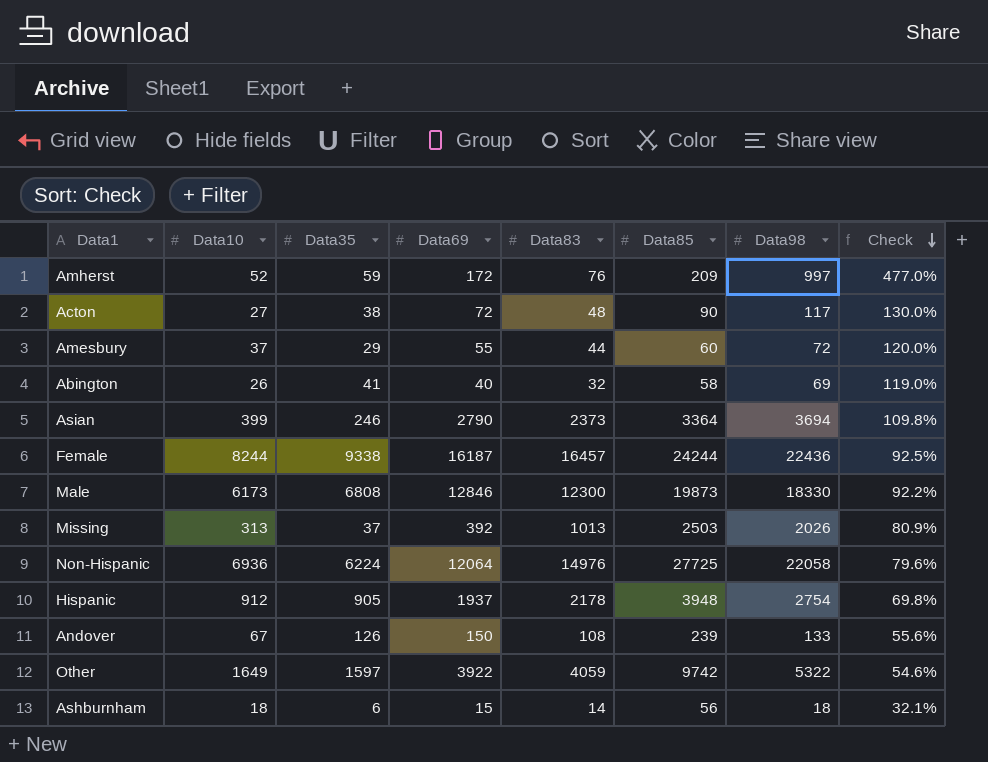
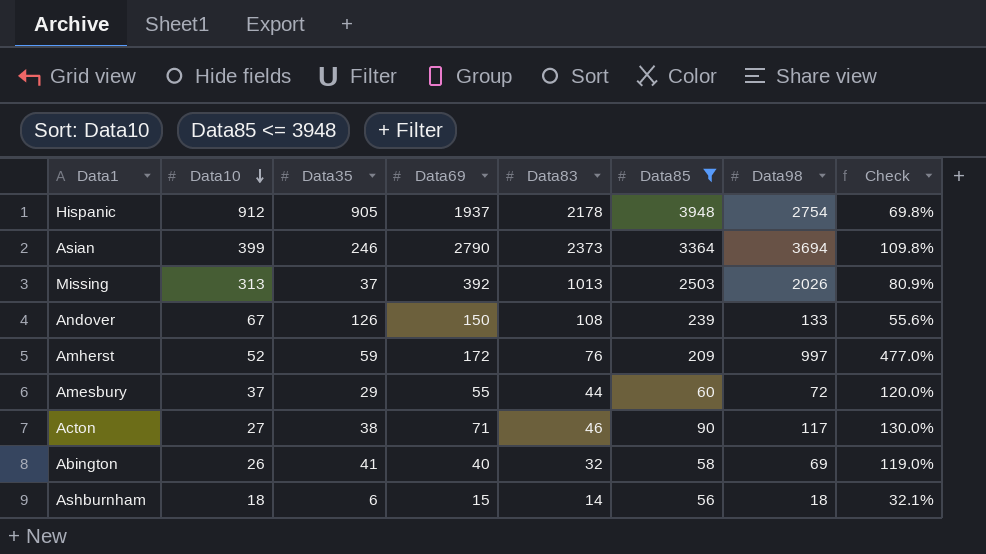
filter: none -> Data85 <= 3948
row order: Check descending -> Data10 descending
Acton | Data69: 72 -> 71
Acton | Data83: 48 -> 46

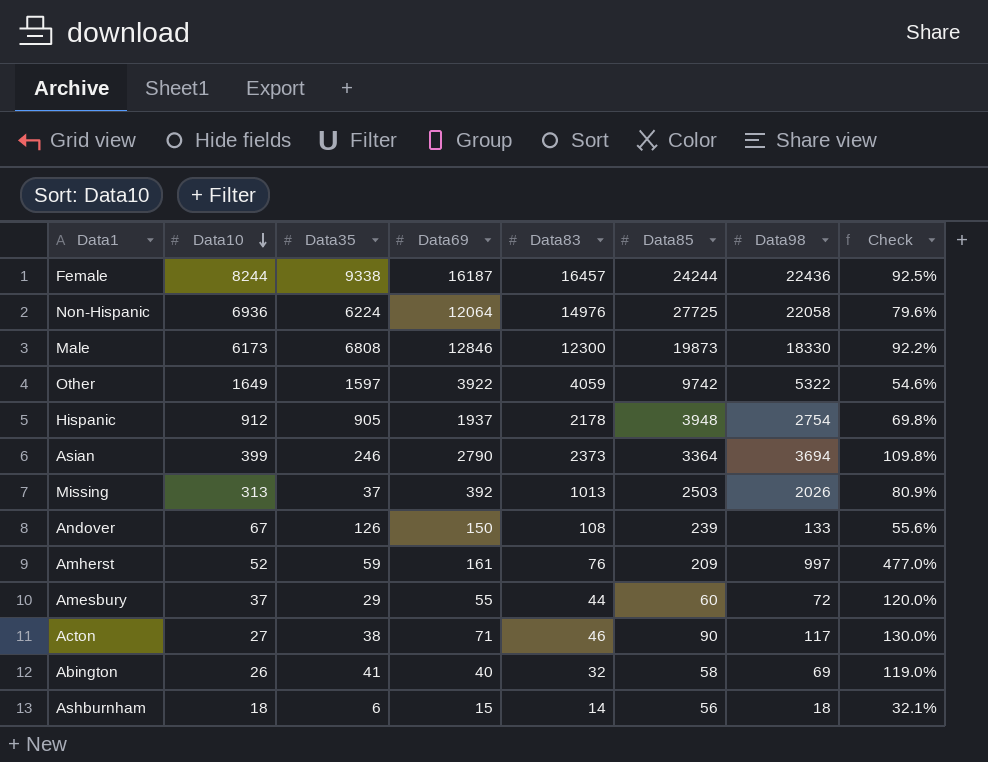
filter: Data85 <= 3948 -> none
Amherst | Data69: 172 -> 161

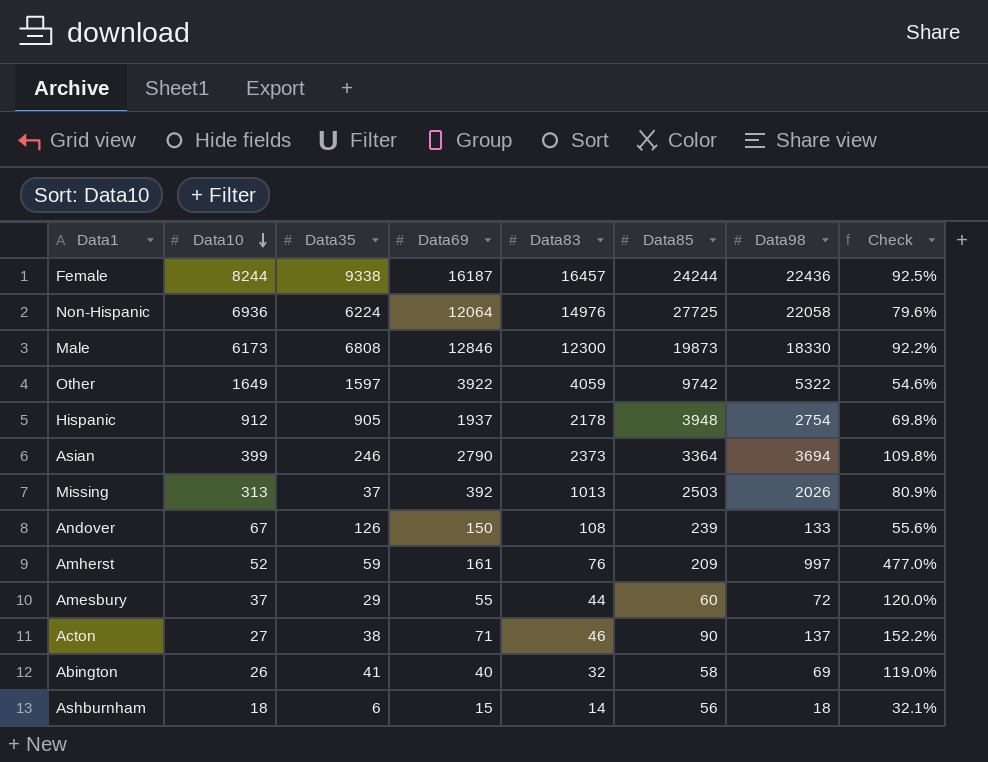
Acton | Data98: 117 -> 137
Acton | Check: 130.0% -> 152.2%

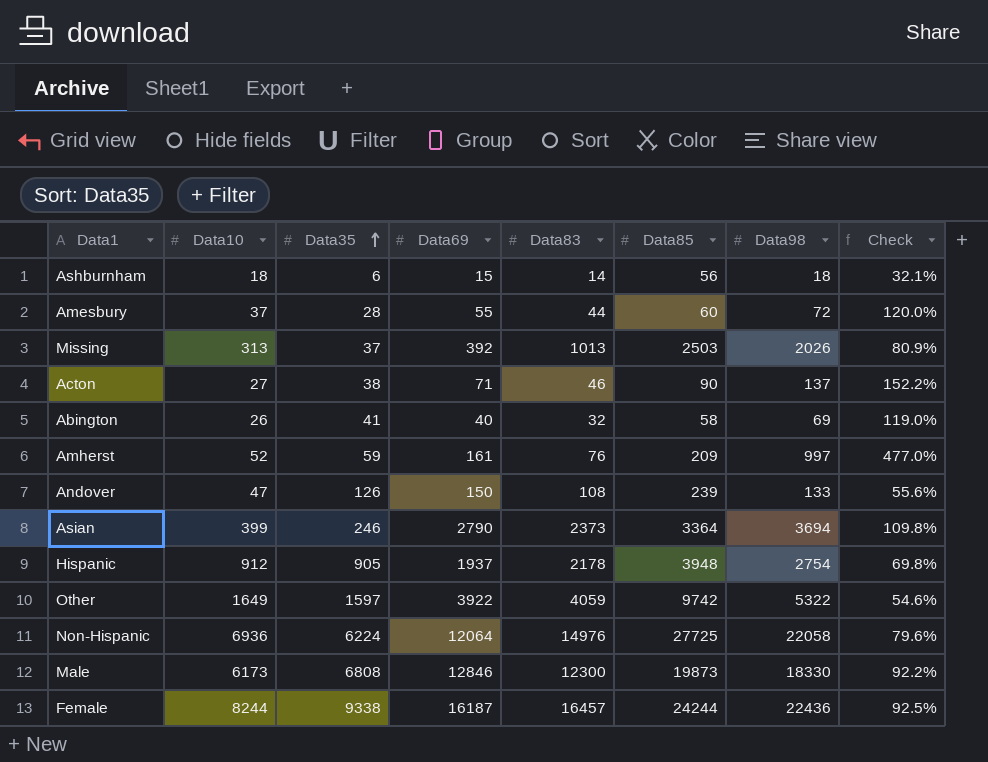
row order: Data10 descending -> Data35 ascending
Amesbury | Data35: 29 -> 28
Andover | Data10: 67 -> 47

